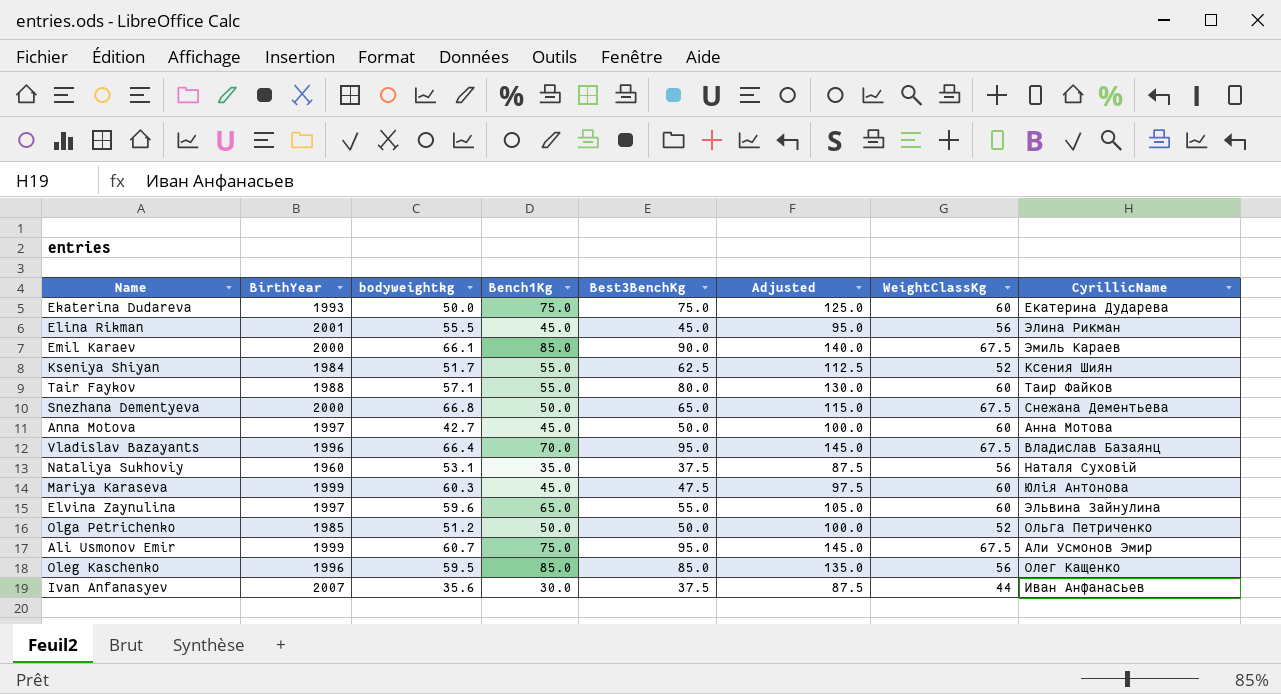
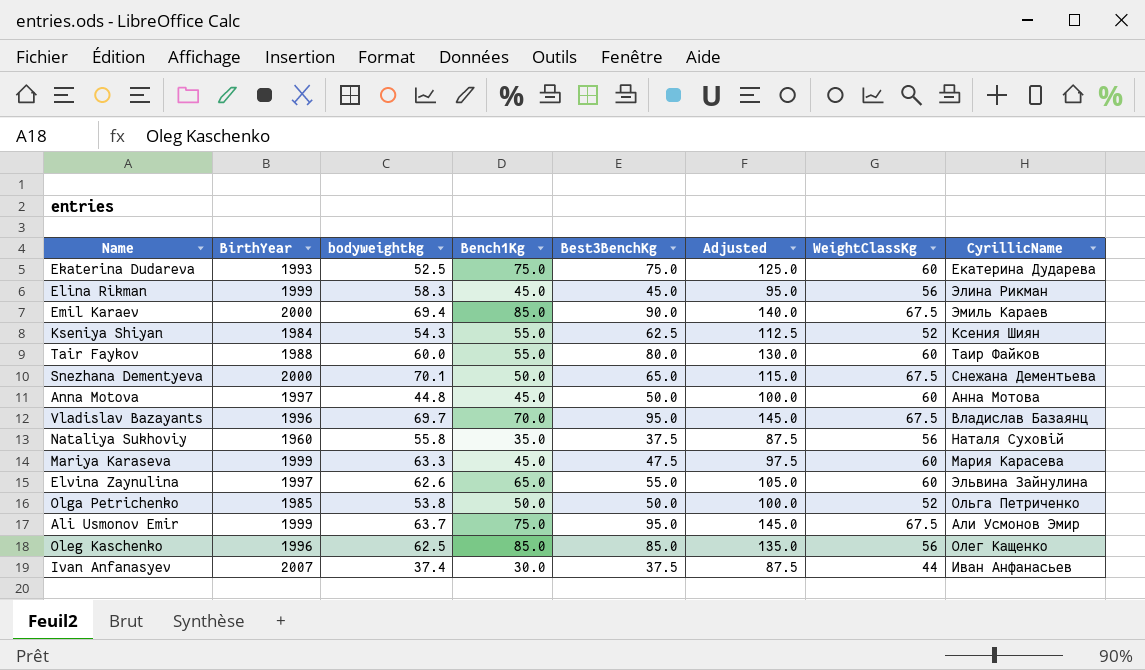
Ekaterina Dudareva | bodyweightkg: 50.0 -> 52.5
Elina Rikman | BirthYear: 2001 -> 1999
Elina Rikman | bodyweightkg: 55.5 -> 58.3
Emil Karaev | bodyweightkg: 66.1 -> 69.4
Kseniya Shiyan | bodyweightkg: 51.7 -> 54.3
Tair Faykov | bodyweightkg: 57.1 -> 60.0
Snezhana Dementyeva | bodyweightkg: 66.8 -> 70.1
Anna Motova | bodyweightkg: 42.7 -> 44.8
Vladislav Bazayants | bodyweightkg: 66.4 -> 69.7
Nataliya Sukhoviy | bodyweightkg: 53.1 -> 55.8
Mariya Karaseva | bodyweightkg: 60.3 -> 63.3
Mariya Karaseva | CyrillicName: Юлія Антонова -> Мария Карасева
Elvina Zaynulina | bodyweightkg: 59.6 -> 62.6
Olga Petrichenko | bodyweightkg: 51.2 -> 53.8
Ali Usmonov Emir | bodyweightkg: 60.7 -> 63.7
Oleg Kaschenko | bodyweightkg: 59.5 -> 62.5
Ivan Anfanasyev | bodyweightkg: 35.6 -> 37.4

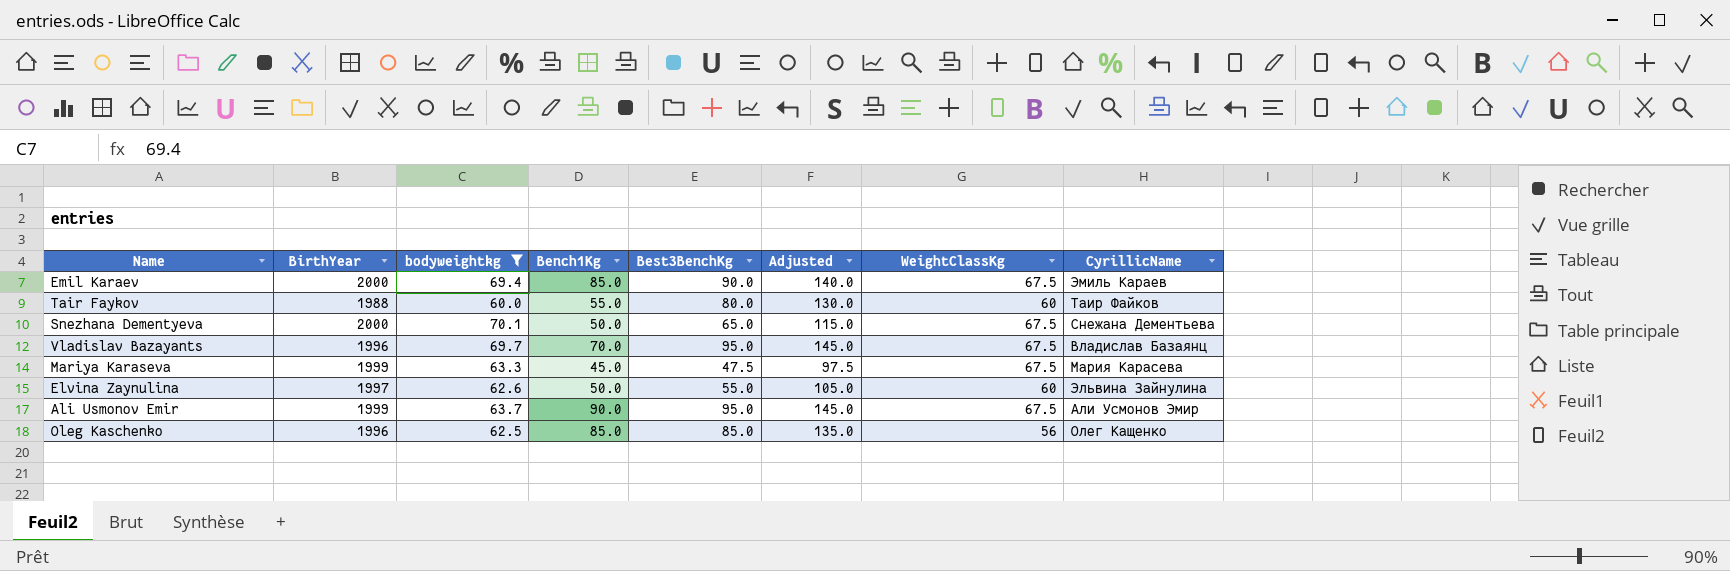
filter: none -> bodyweightkg >= 60.0
Mariya Karaseva | WeightClassKg: 60 -> 67.5
Elvina Zaynulina | Bench1Kg: 65.0 -> 50.0
Ali Usmonov Emir | Bench1Kg: 75.0 -> 90.0

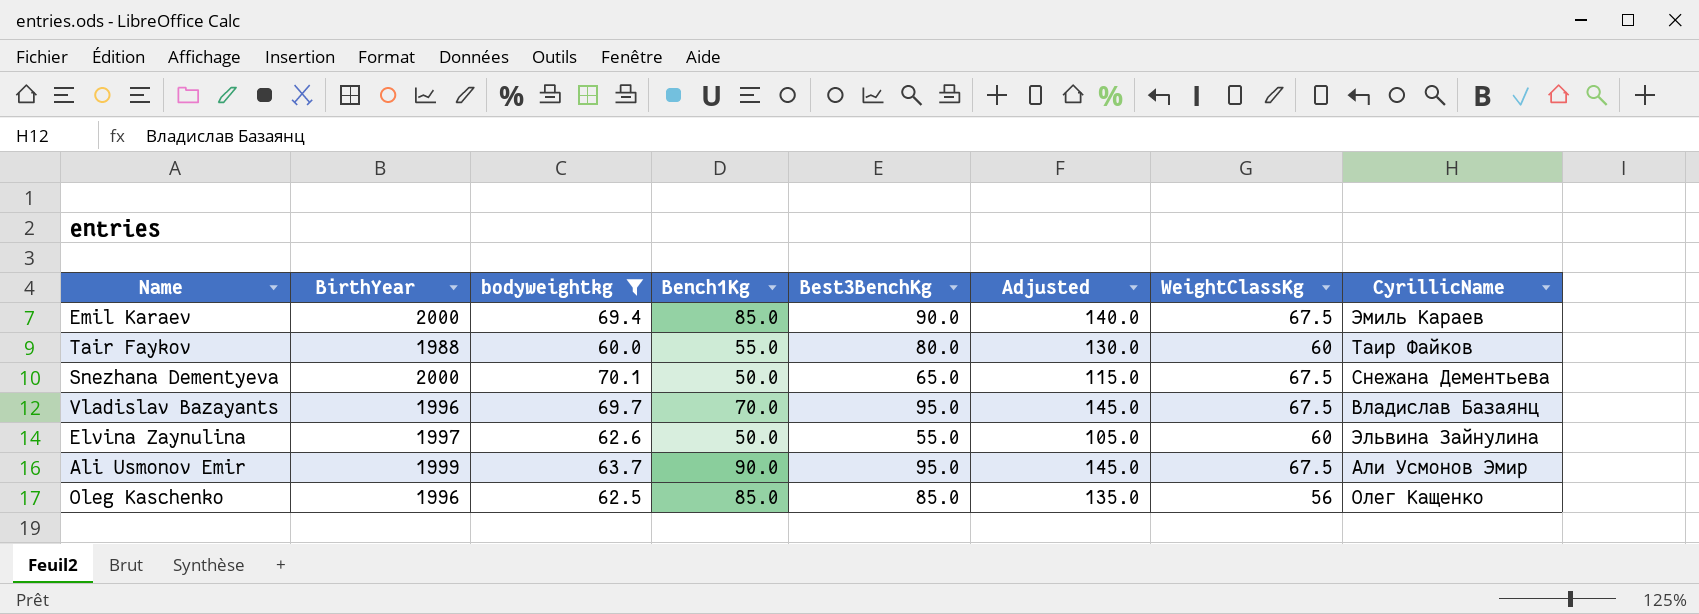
row Mariya Karaseva: 1999 | 63.3 | 45.0 | 47.5 | 97.5 | 67.5 | Мария Карасева -> none

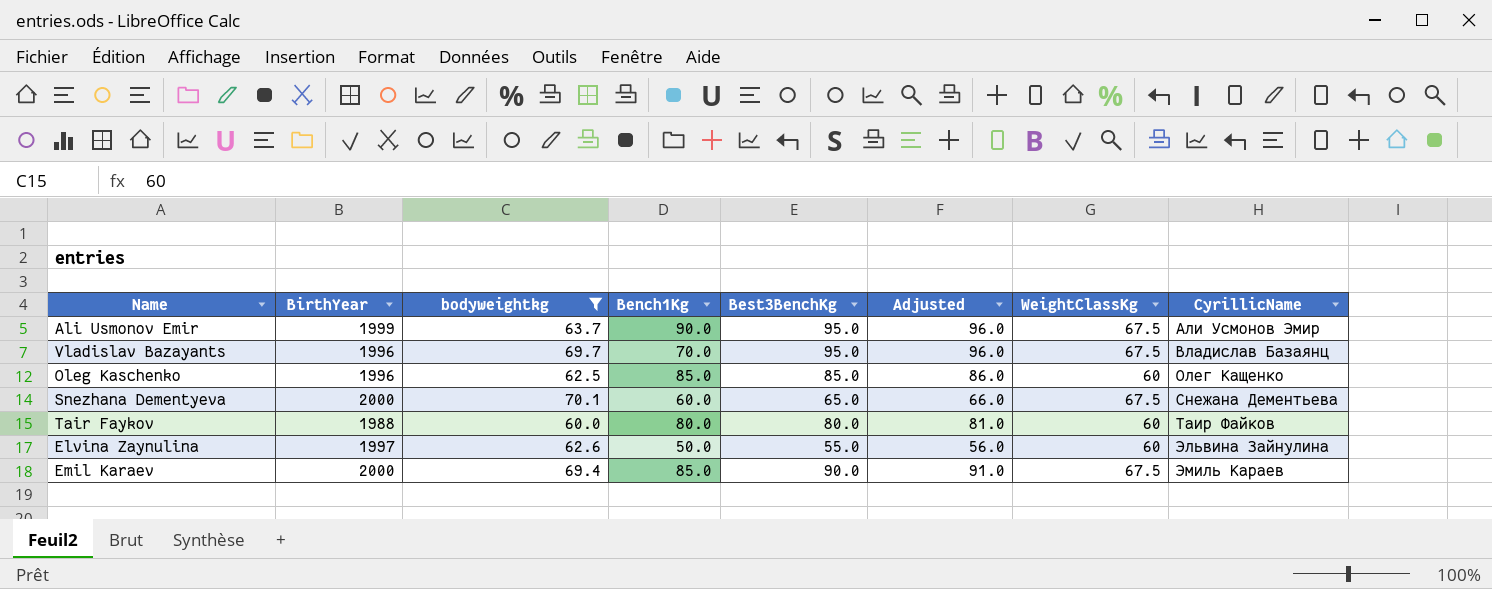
row order: none -> CyrillicName ascending
column Adjusted | formula: [Best3BenchKg] + 50 -> [Best3BenchKg] + 1
Oleg Kaschenko | WeightClassKg: 56 -> 60
Snezhana Dementyeva | Bench1Kg: 50.0 -> 60.0
Tair Faykov | Bench1Kg: 55.0 -> 80.0

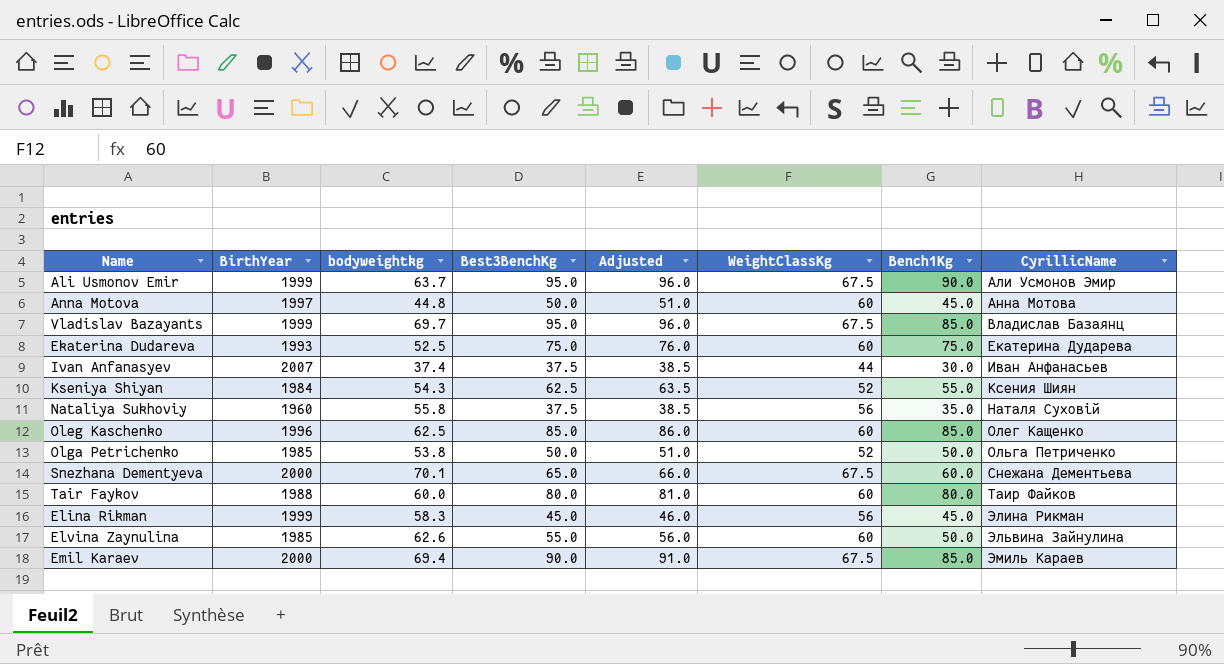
filter: bodyweightkg >= 60.0 -> none
column Bench1Kg | position: 4 -> 7
Vladislav Bazayants | BirthYear: 1996 -> 1999
Vladislav Bazayants | Bench1Kg: 70.0 -> 85.0
Elvina Zaynulina | BirthYear: 1997 -> 1985

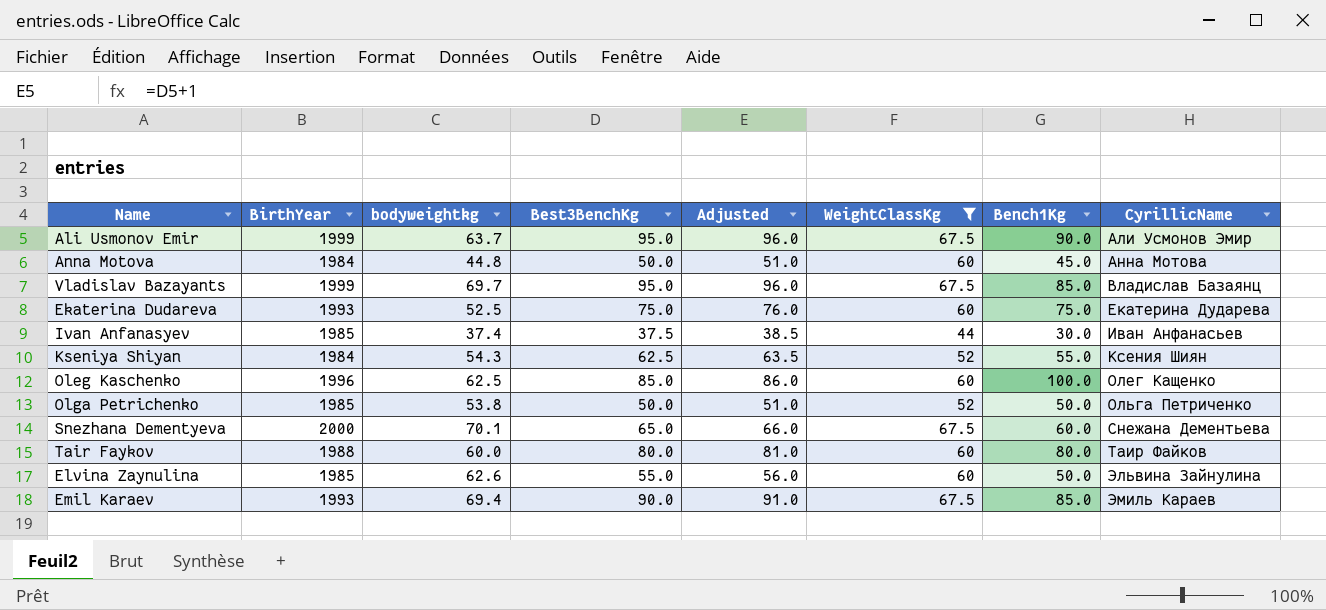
filter: none -> WeightClassKg != 56
Anna Motova | BirthYear: 1997 -> 1984
Ivan Anfanasyev | BirthYear: 2007 -> 1985
Oleg Kaschenko | Bench1Kg: 85.0 -> 100.0
Emil Karaev | BirthYear: 2000 -> 1993

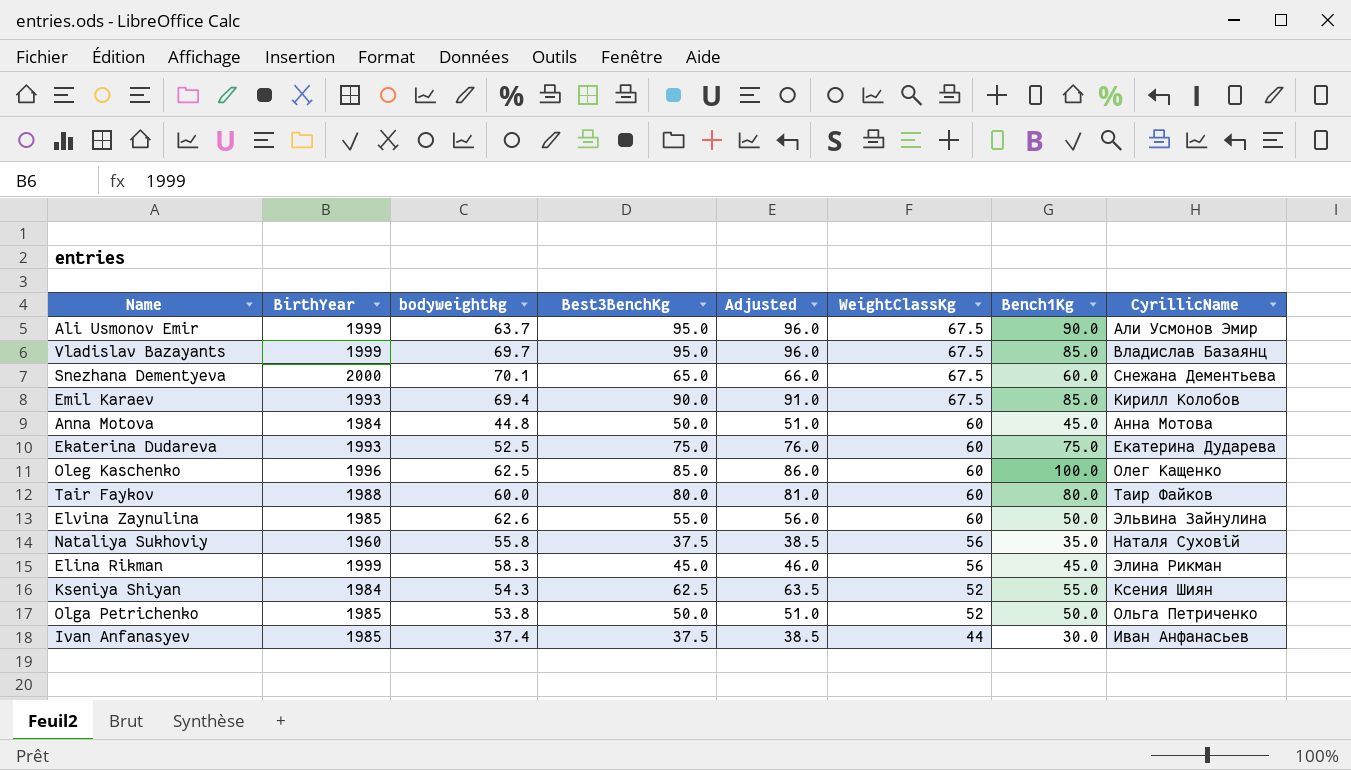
filter: WeightClassKg != 56 -> none
row order: CyrillicName ascending -> WeightClassKg descending
Emil Karaev | CyrillicName: Эмиль Караев -> Кирилл Колобов

